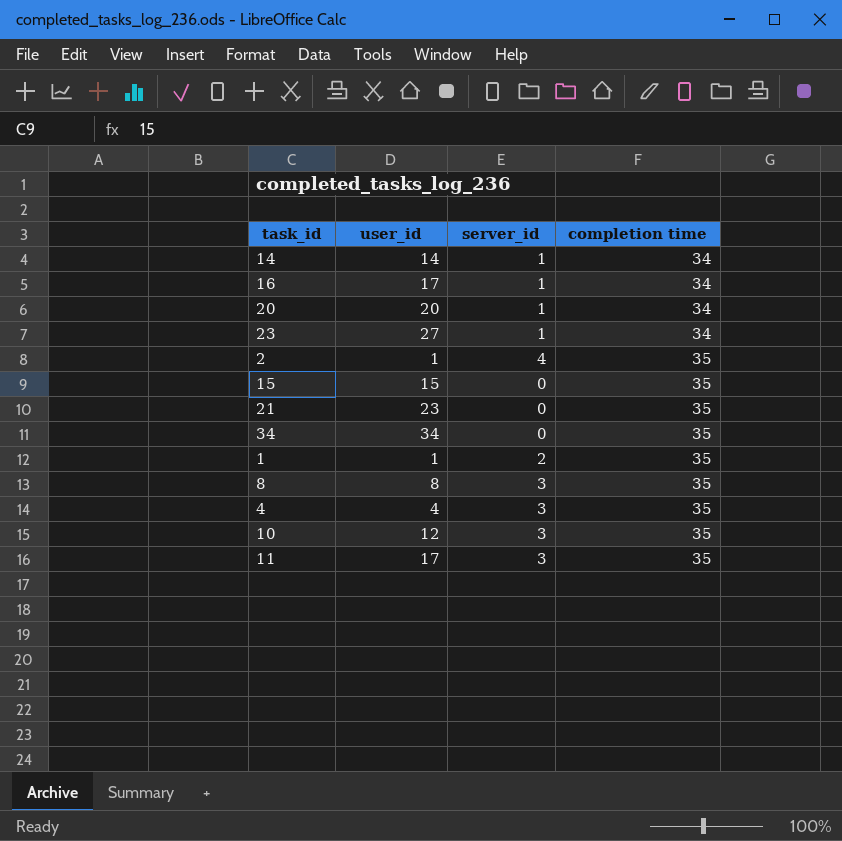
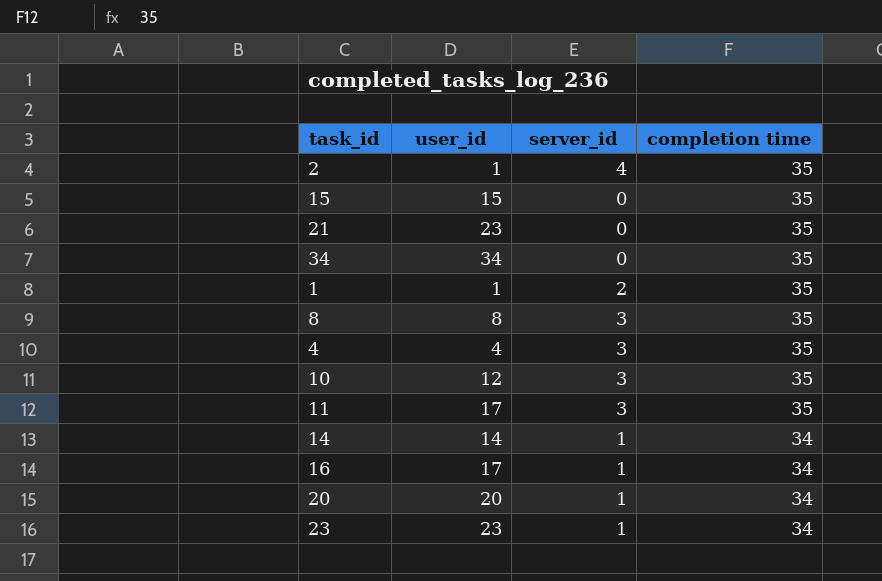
row order: completion time ascending -> completion time descending
23 | user_id: 27 -> 23

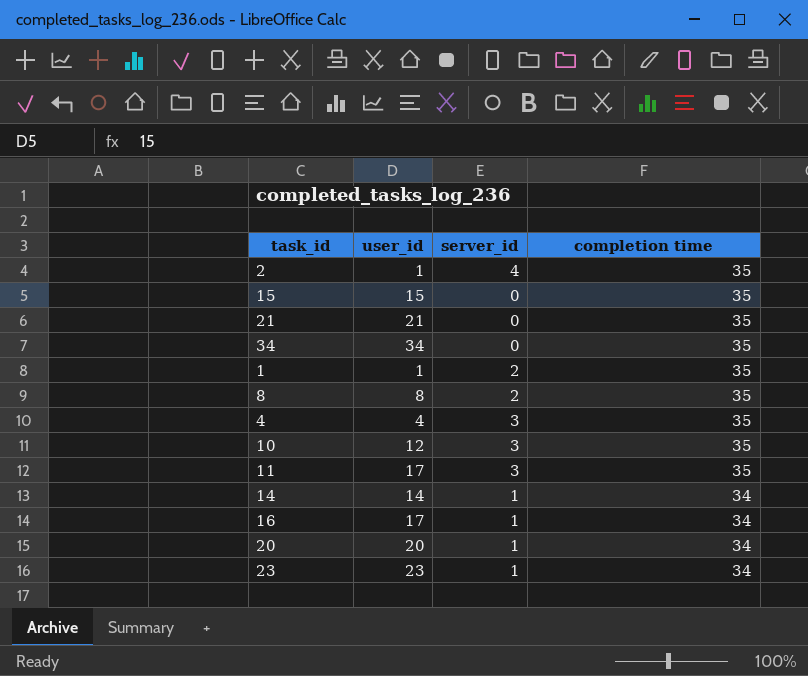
21 | user_id: 23 -> 21
8 | server_id: 3 -> 2

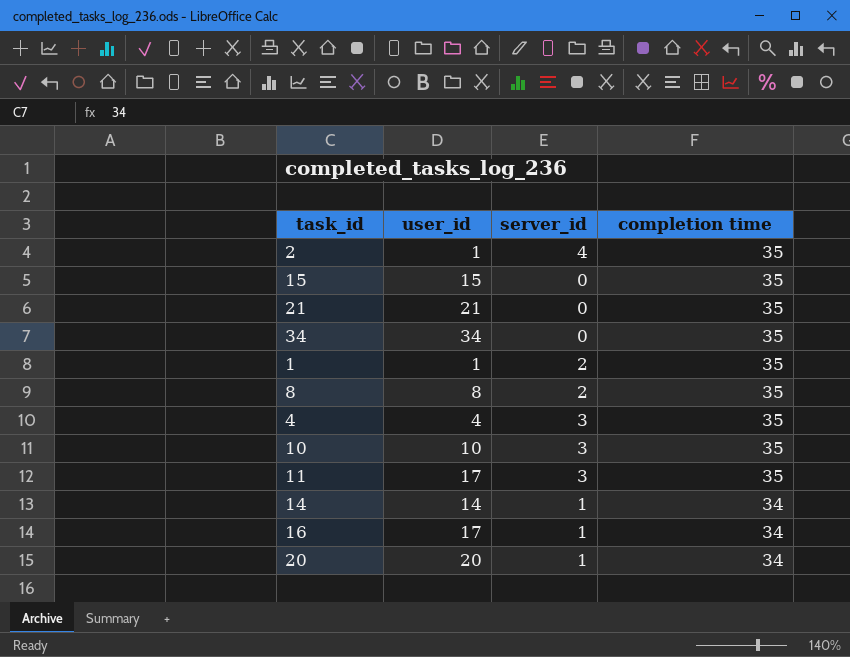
row 23: 23 | 1 | 34 -> none
10 | user_id: 12 -> 10

